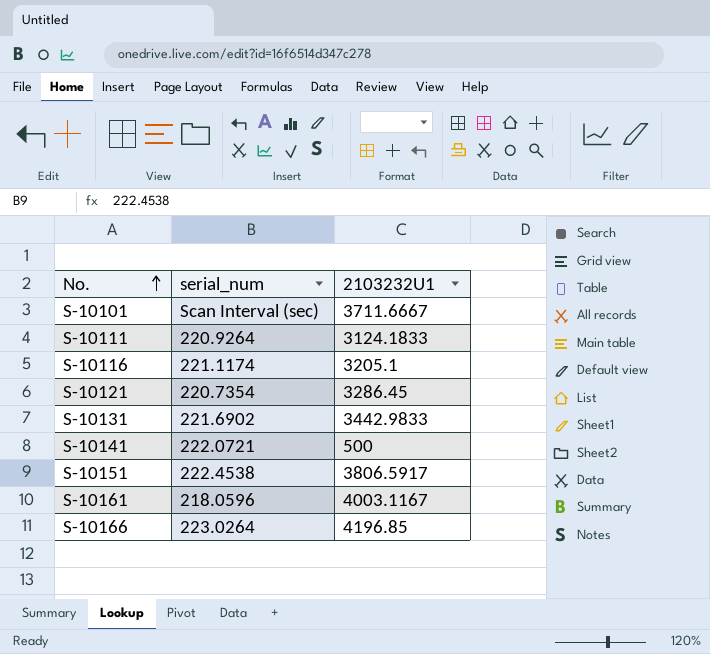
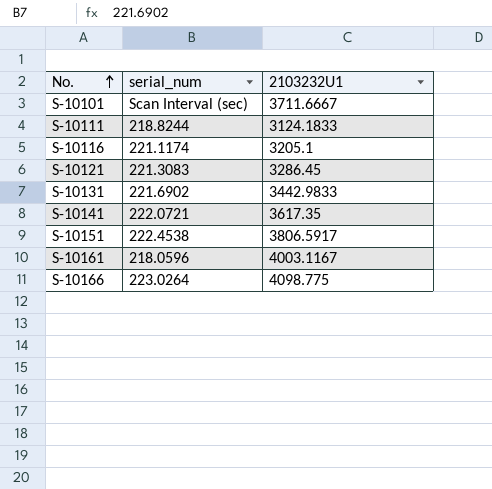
S-10111 | serial_num: 220.9264 -> 218.8244
S-10121 | serial_num: 220.7354 -> 221.3083
S-10141 | 2103232U1: 500 -> 3617.35
S-10166 | 2103232U1: 4196.85 -> 4098.775

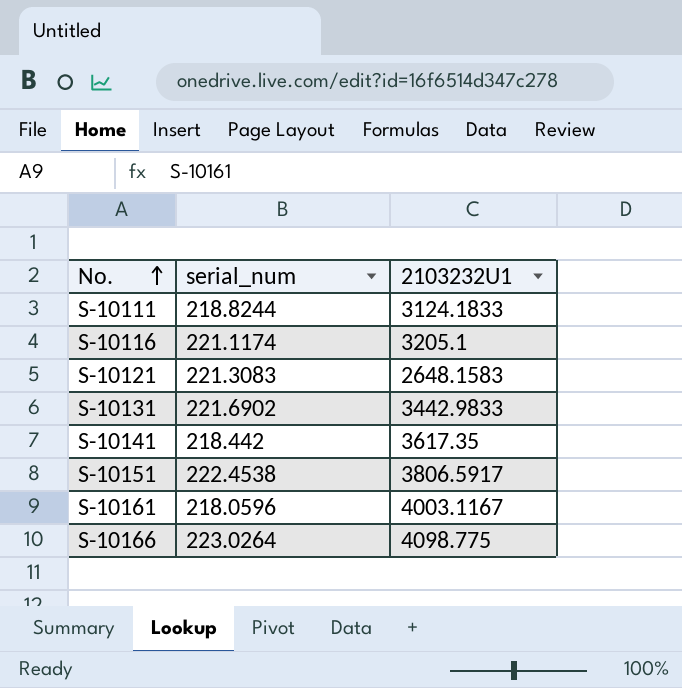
row S-10101: Scan Interval (sec) | 3711.6667 -> none
S-10121 | 2103232U1: 3286.45 -> 2648.1583
S-10141 | serial_num: 222.0721 -> 218.442

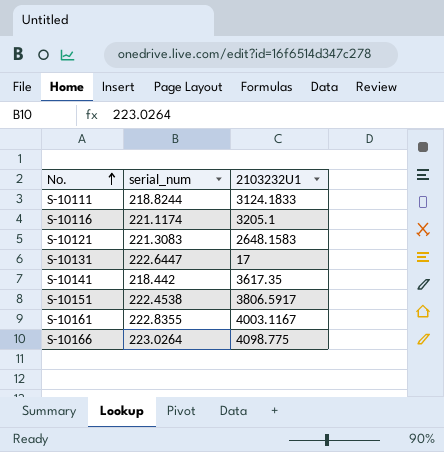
S-10131 | serial_num: 221.6902 -> 222.6447
S-10131 | 2103232U1: 3442.9833 -> 17
S-10161 | serial_num: 218.0596 -> 222.8355

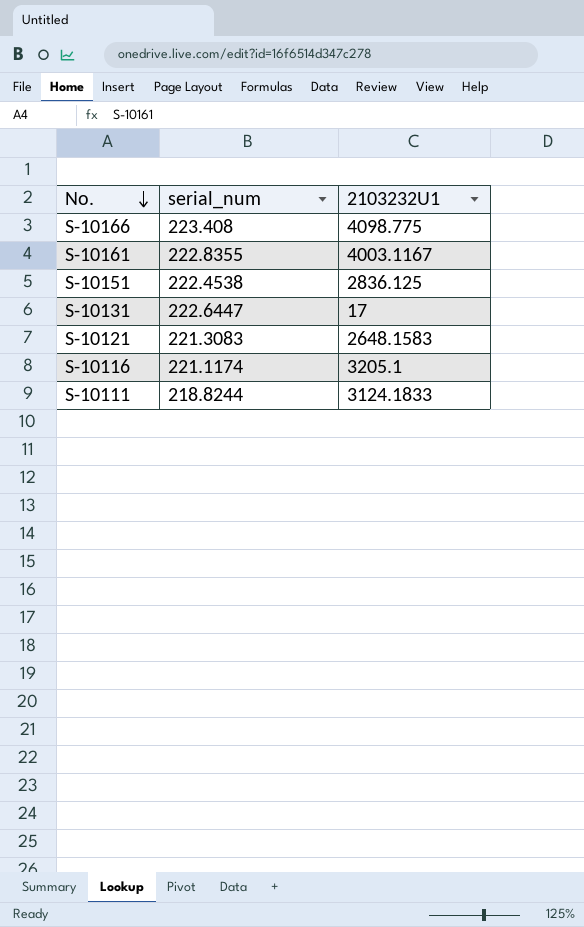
row order: No. ascending -> No. descending
row S-10141: 218.442 | 3617.35 -> none
S-10166 | serial_num: 223.0264 -> 223.408
S-10151 | 2103232U1: 3806.5917 -> 2836.125

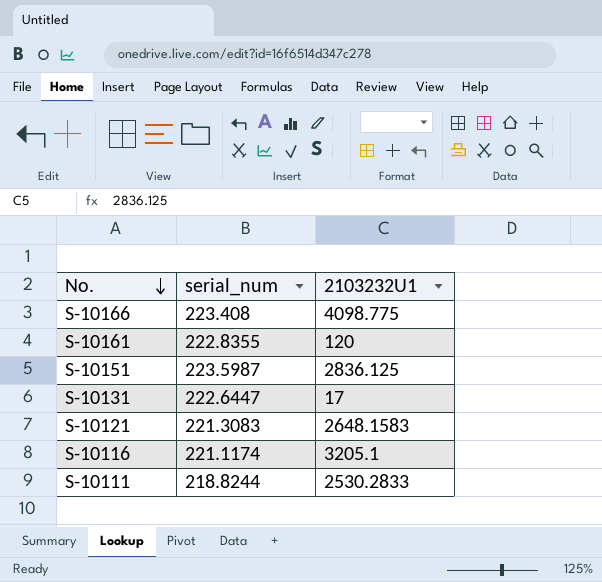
S-10161 | 2103232U1: 4003.1167 -> 120
S-10151 | serial_num: 222.4538 -> 223.5987
S-10111 | 2103232U1: 3124.1833 -> 2530.2833

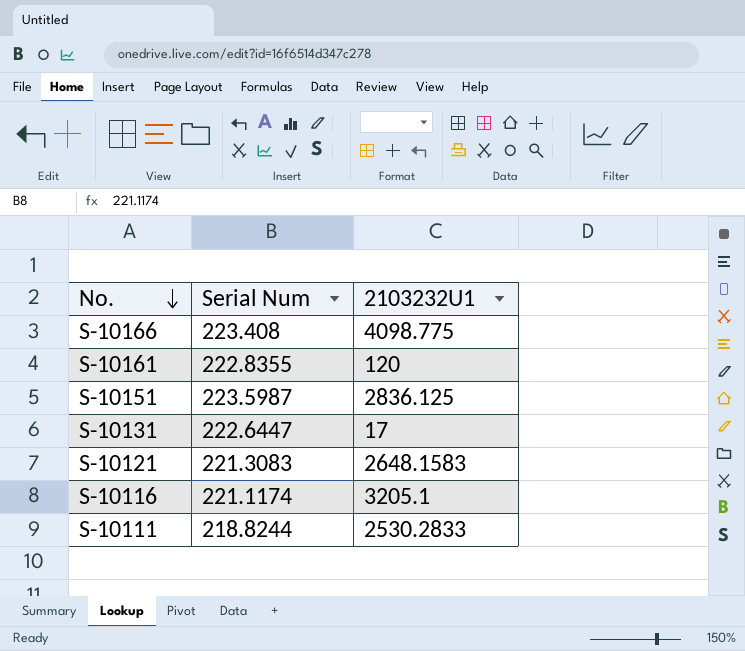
column name: serial_num -> Serial Num

